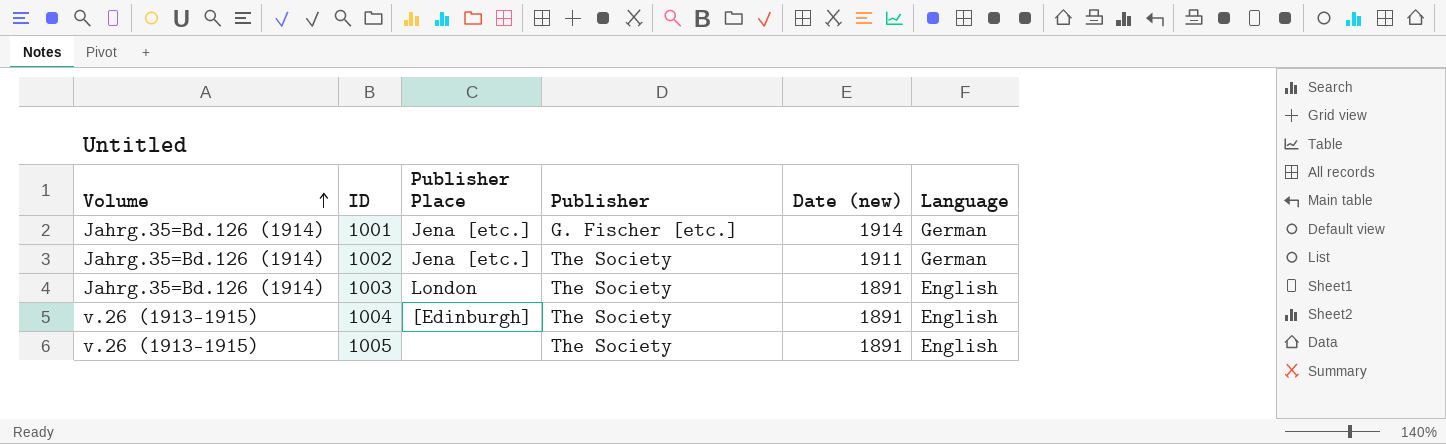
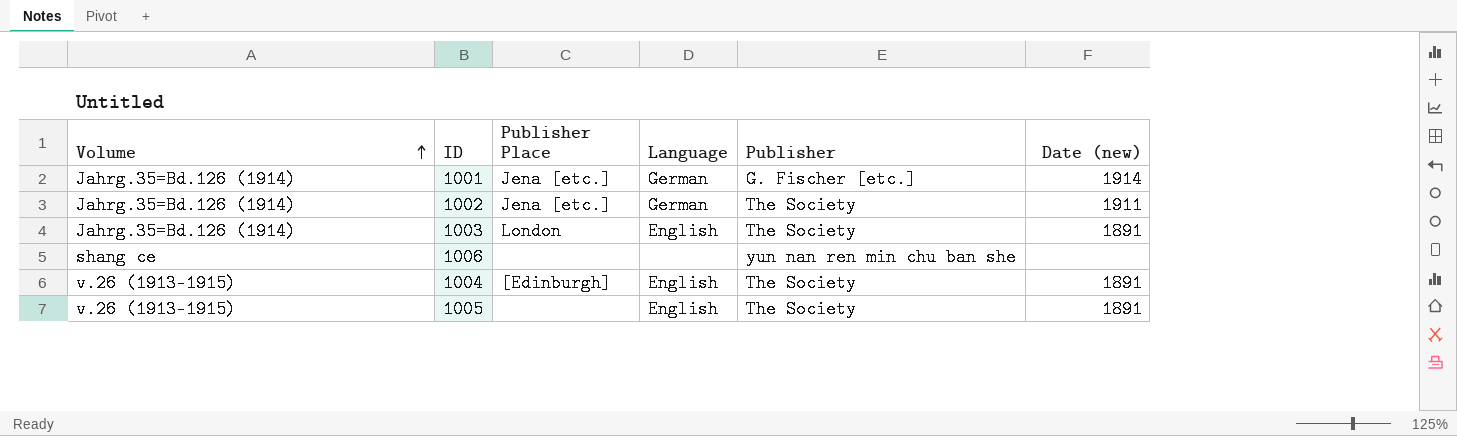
column Language | position: 6 -> 4
row 1006: none -> shang ce | none | none | yun nan ren min chu ban she | none

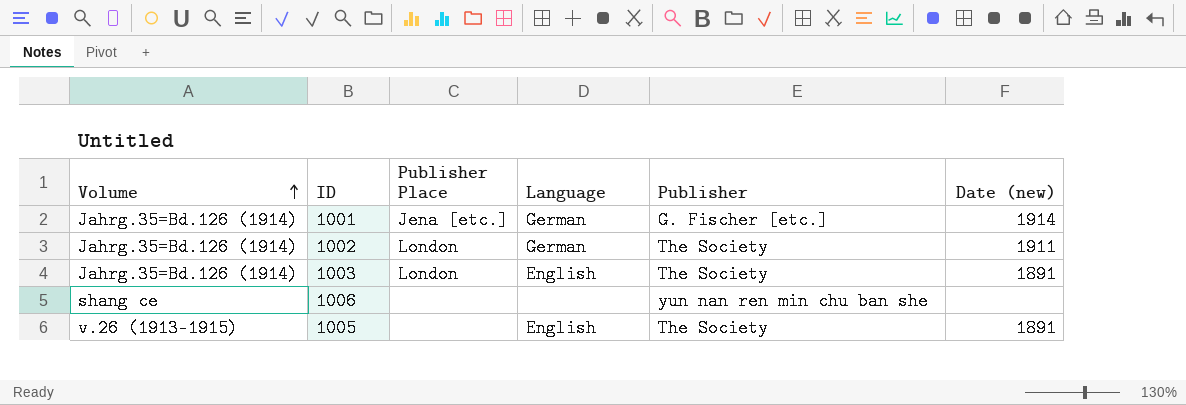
row 1004: v.26 (1913-1915) | [Edinburgh] | English | The Society | 1891 -> none
1002 | Publisher Place: Jena [etc.] -> London

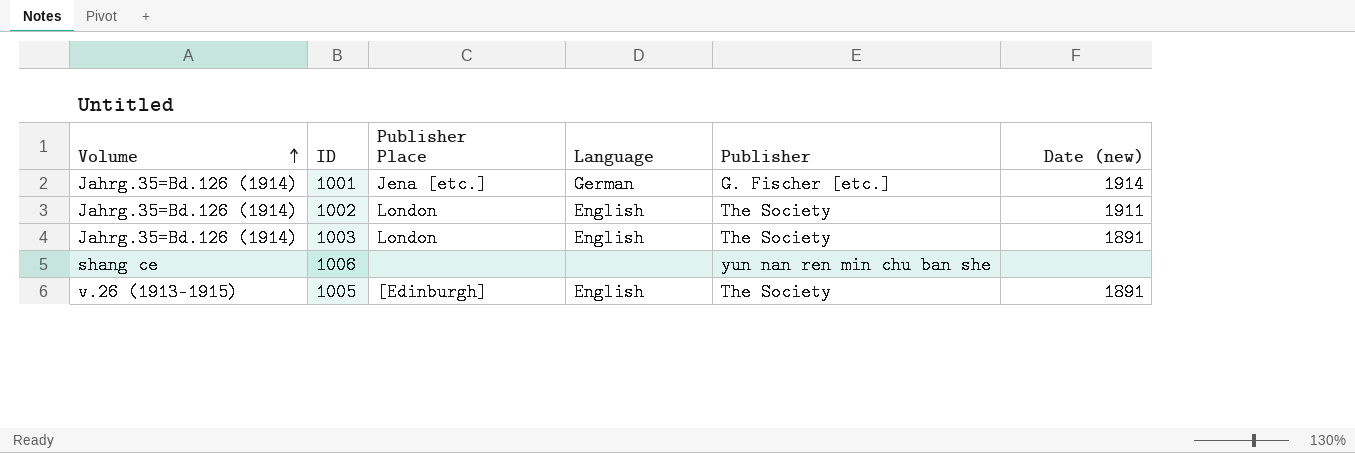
1002 | Language: German -> English
1005 | Publisher Place: none -> [Edinburgh]

